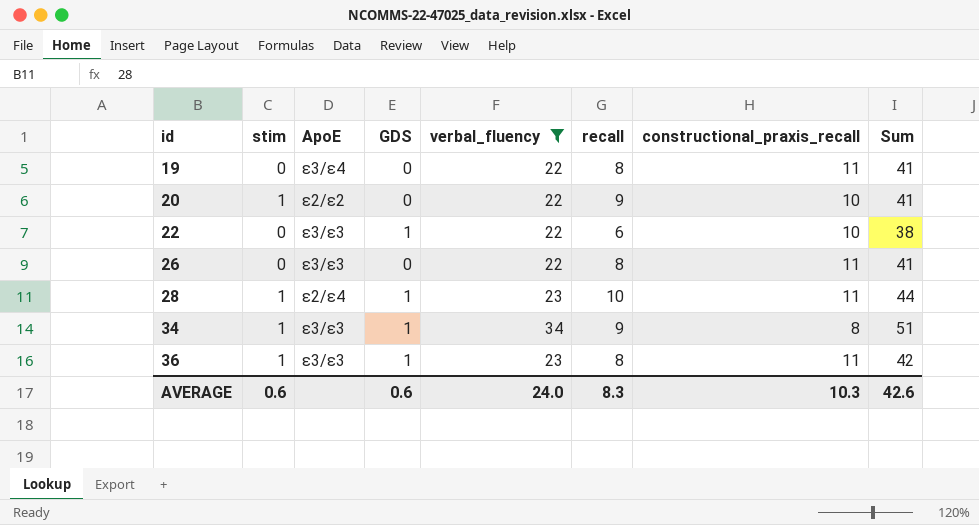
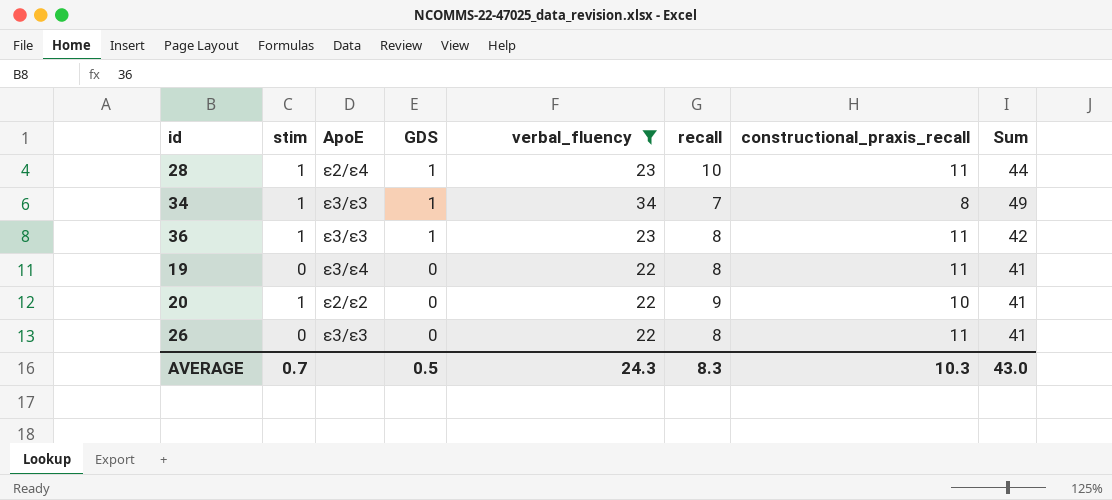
row order: id ascending -> GDS descending
row 22: 0 | ε3/ε3 | 1 | 22 | 6 | 10 | 38 -> none
34 | recall: 9 -> 7
34 | Sum: 51 -> 49
AVERAGE | stim: 0.6 -> 0.7
AVERAGE | GDS: 0.6 -> 0.5
AVERAGE | verbal_fluency: 24.0 -> 24.3
AVERAGE | Sum: 42.6 -> 43.0

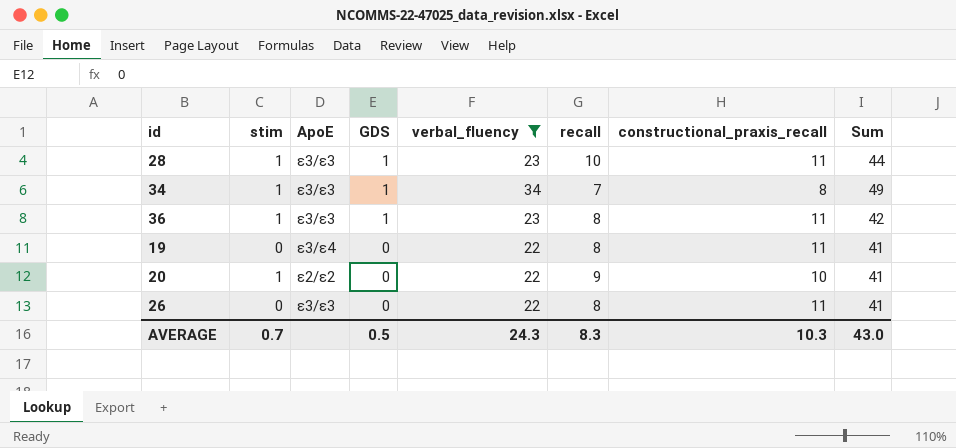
28 | ApoE: ε2/ε4 -> ε3/ε3

